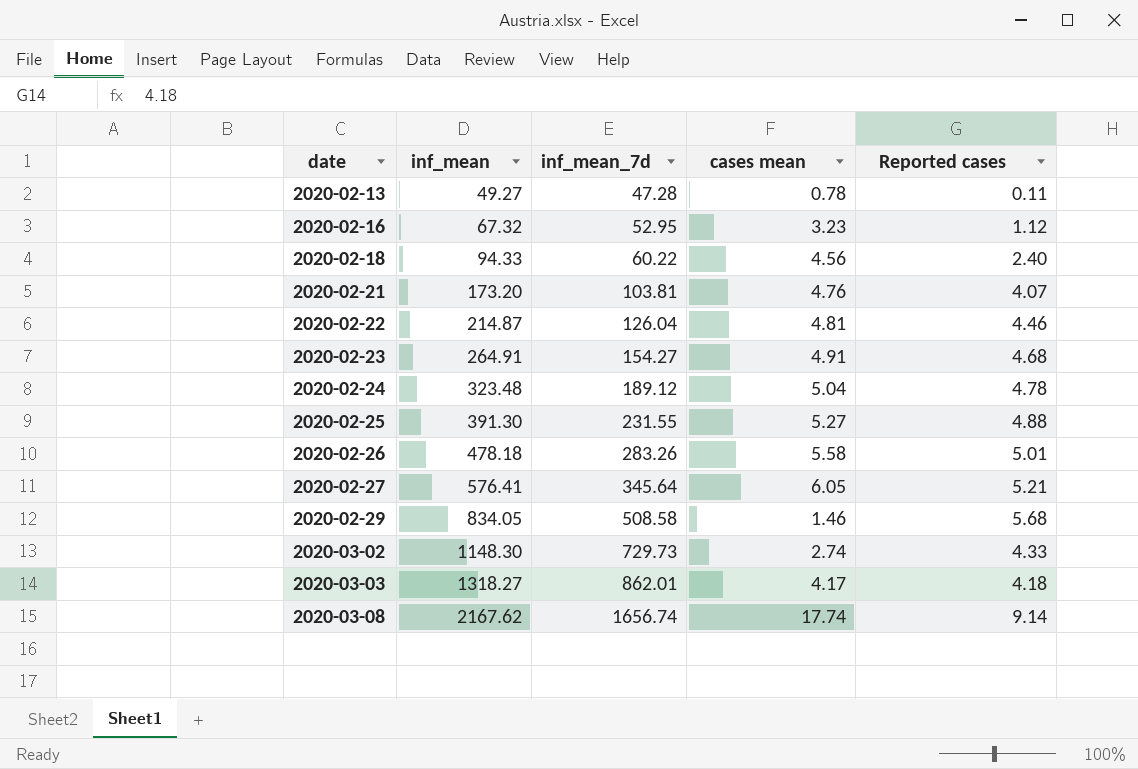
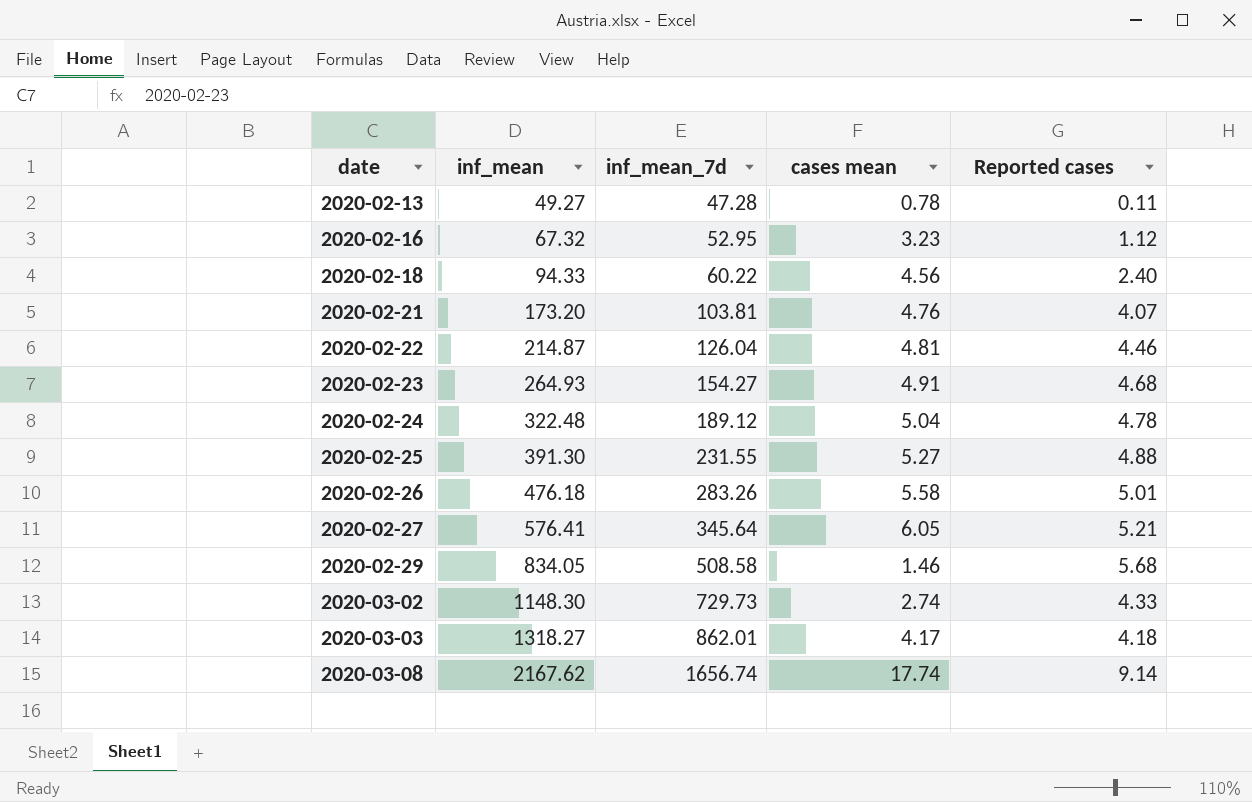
2020-02-23 | inf_mean: 264.91 -> 264.93
2020-02-24 | inf_mean: 323.48 -> 322.48
2020-02-26 | inf_mean: 478.18 -> 476.18

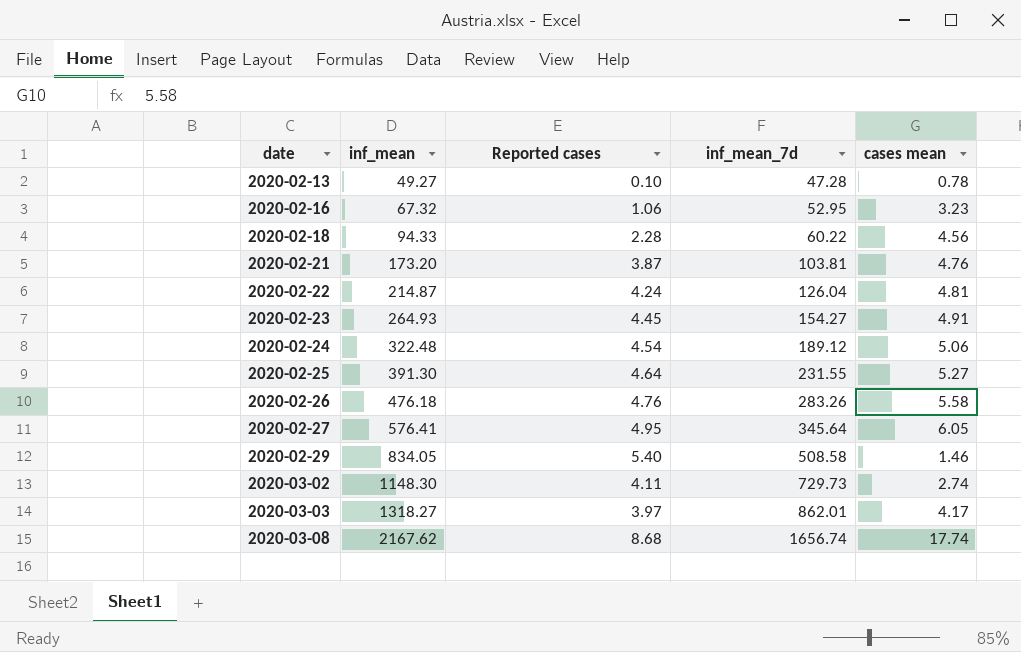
column Reported cases | position: 5 -> 3
2020-02-13 | Reported cases: 0.11 -> 0.10
2020-02-16 | Reported cases: 1.12 -> 1.06
2020-02-18 | Reported cases: 2.40 -> 2.28
2020-02-21 | Reported cases: 4.07 -> 3.87
2020-02-22 | Reported cases: 4.46 -> 4.24
2020-02-23 | Reported cases: 4.68 -> 4.45
2020-02-24 | Reported cases: 4.78 -> 4.54
2020-02-24 | cases mean: 5.04 -> 5.06
2020-02-25 | Reported cases: 4.88 -> 4.64
2020-02-26 | Reported cases: 5.01 -> 4.76
2020-02-27 | Reported cases: 5.21 -> 4.95
2020-02-29 | Reported cases: 5.68 -> 5.40
2020-03-02 | Reported cases: 4.33 -> 4.11
2020-03-03 | Reported cases: 4.18 -> 3.97
2020-03-08 | Reported cases: 9.14 -> 8.68

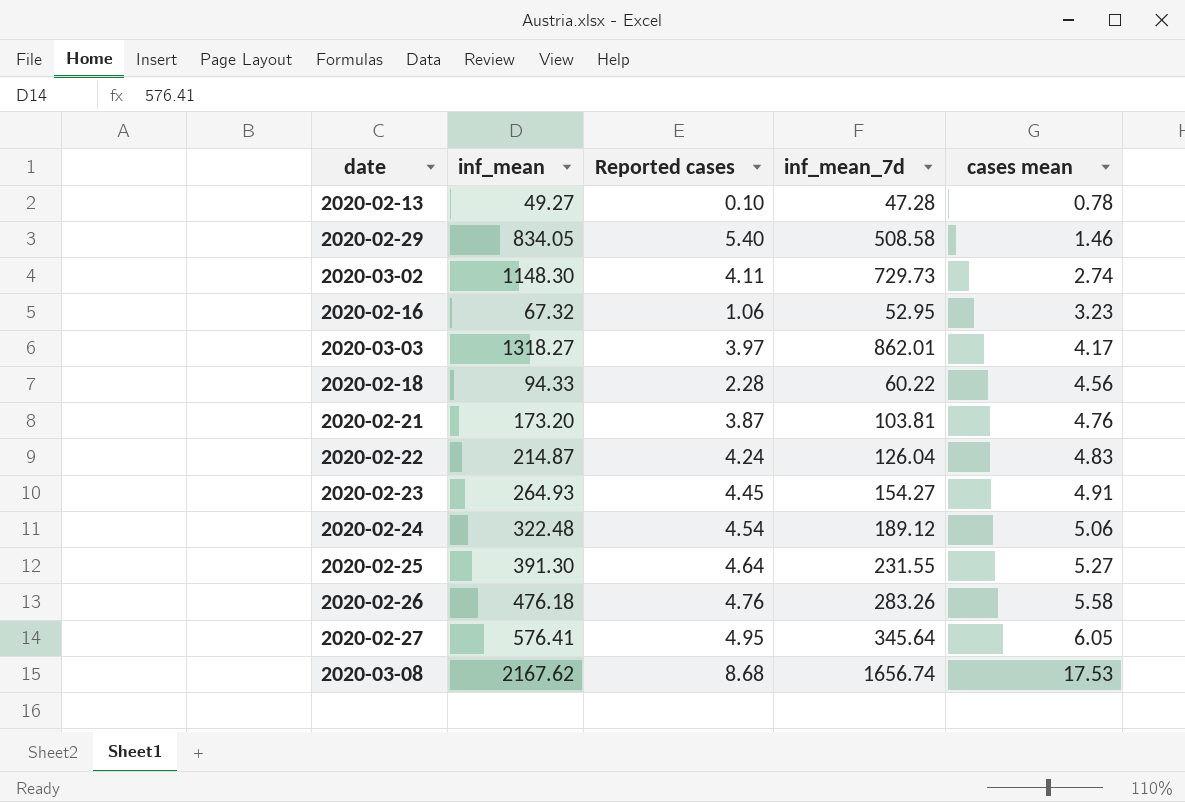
row order: date ascending -> cases mean ascending
2020-02-22 | cases mean: 4.81 -> 4.83
2020-03-08 | cases mean: 17.74 -> 17.53

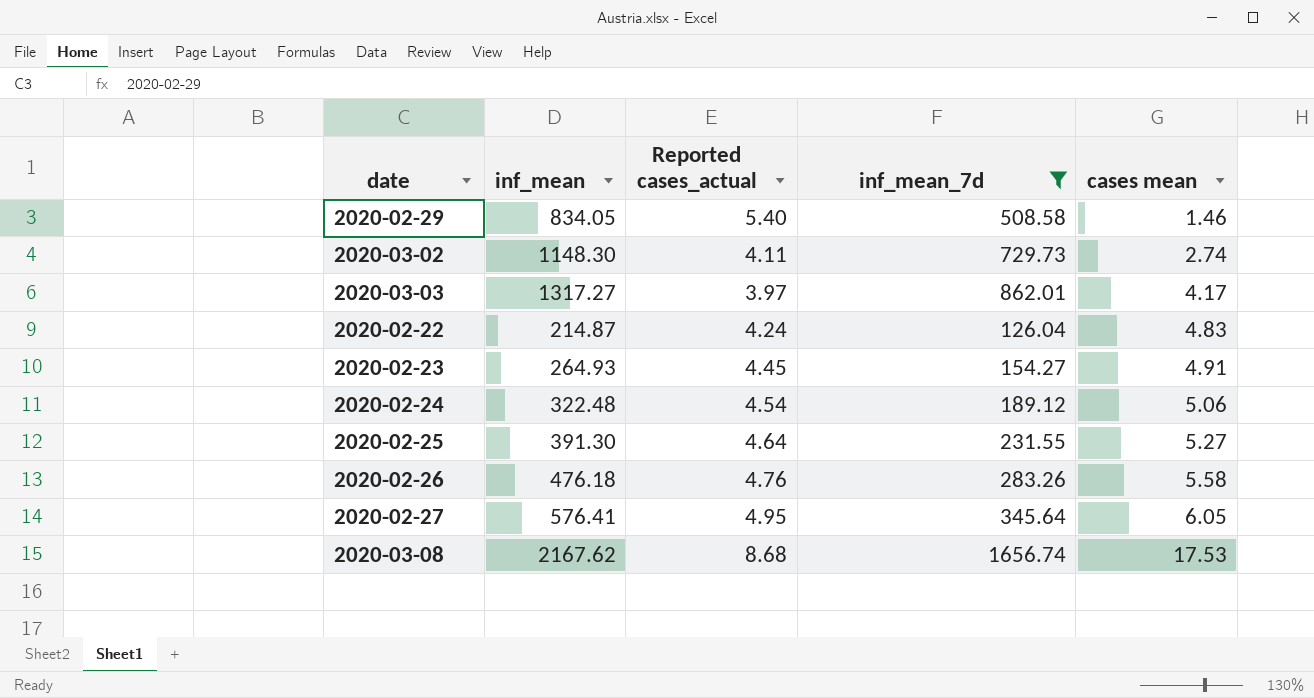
filter: none -> inf_mean_7d >= 126.04
column name: Reported cases -> Reported cases_actual
2020-03-03 | inf_mean: 1318.27 -> 1317.27

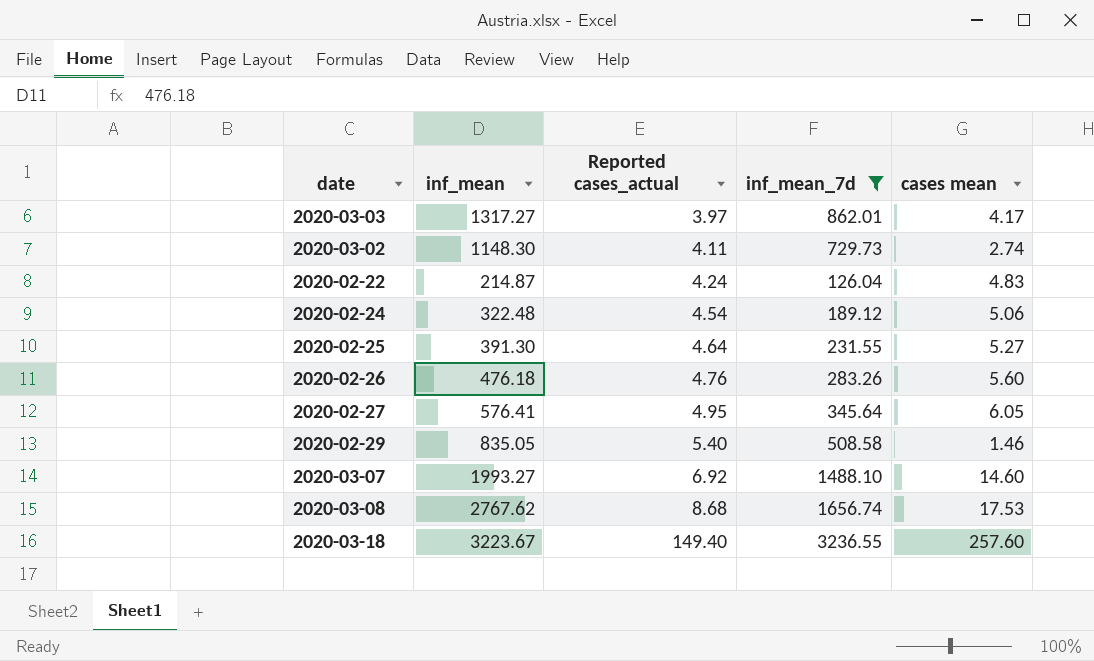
row order: cases mean ascending -> Reported cases_actual ascending
row 2020-02-23: 264.93 | 4.45 | 154.27 | 4.91 -> none
2020-02-26 | cases mean: 5.58 -> 5.60
2020-02-29 | inf_mean: 834.05 -> 835.05
row 2020-03-07: none -> 1993.27 | 6.92 | 1488.10 | 14.60
2020-03-08 | inf_mean: 2167.62 -> 2767.62
row 2020-03-18: none -> 3223.67 | 149.40 | 3236.55 | 257.60

